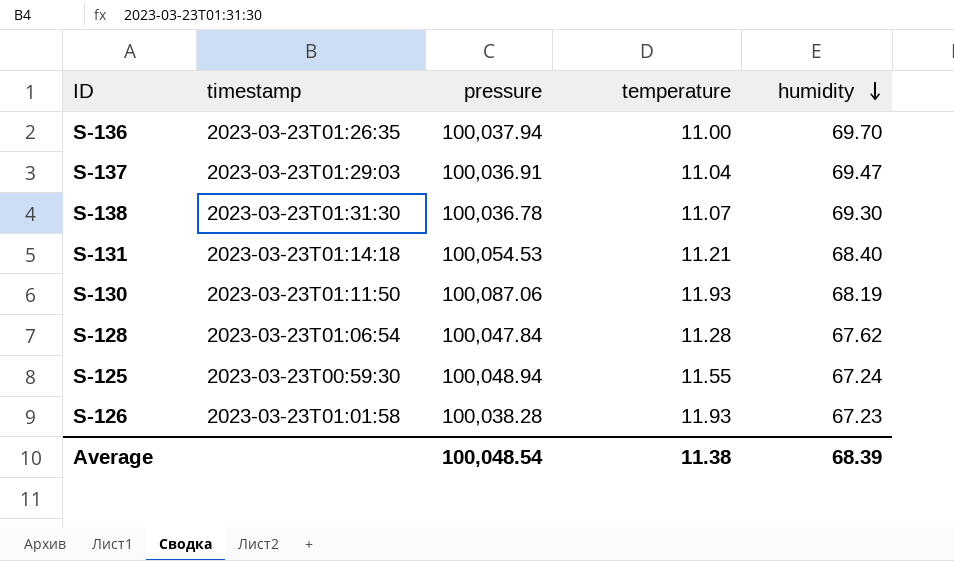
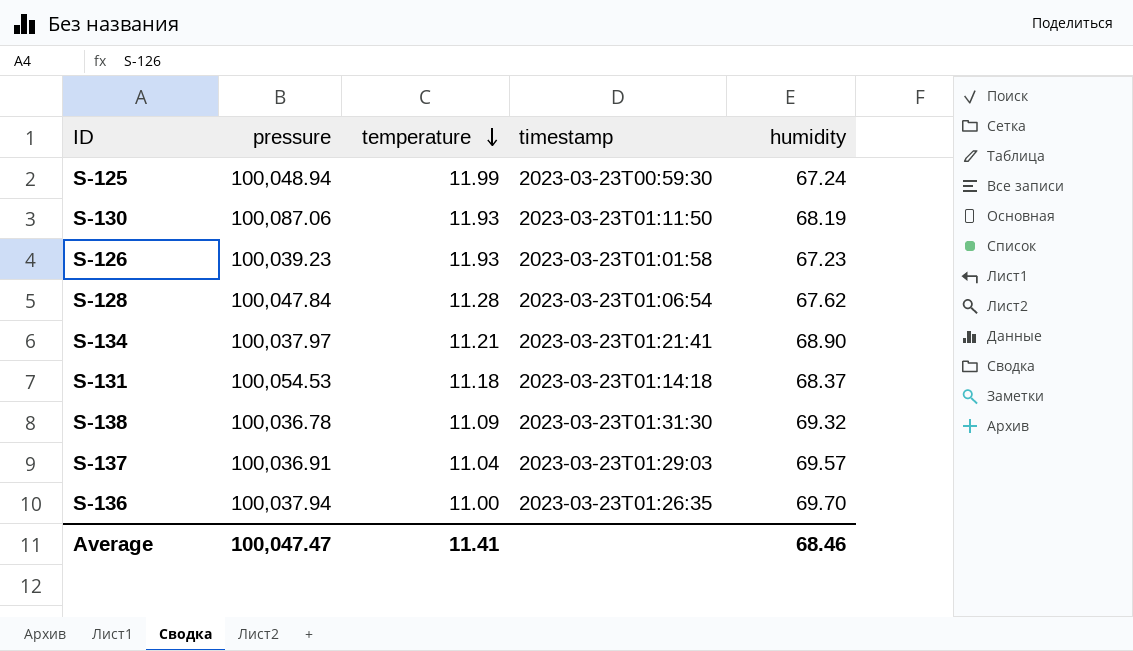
row order: humidity descending -> temperature descending
column timestamp | position: 2 -> 4
S-125 | temperature: 11.55 -> 11.99
S-126 | pressure: 100,038.28 -> 100,039.23
row S-134: none -> 100,037.97 | 11.21 | 2023-03-23T01:21:41 | 68.90
S-131 | temperature: 11.21 -> 11.18
S-131 | humidity: 68.40 -> 68.37
S-138 | temperature: 11.07 -> 11.09
S-138 | humidity: 69.30 -> 69.32
S-137 | humidity: 69.47 -> 69.57
Average | pressure: 100,048.54 -> 100,047.47
Average | temperature: 11.38 -> 11.41
Average | humidity: 68.39 -> 68.46

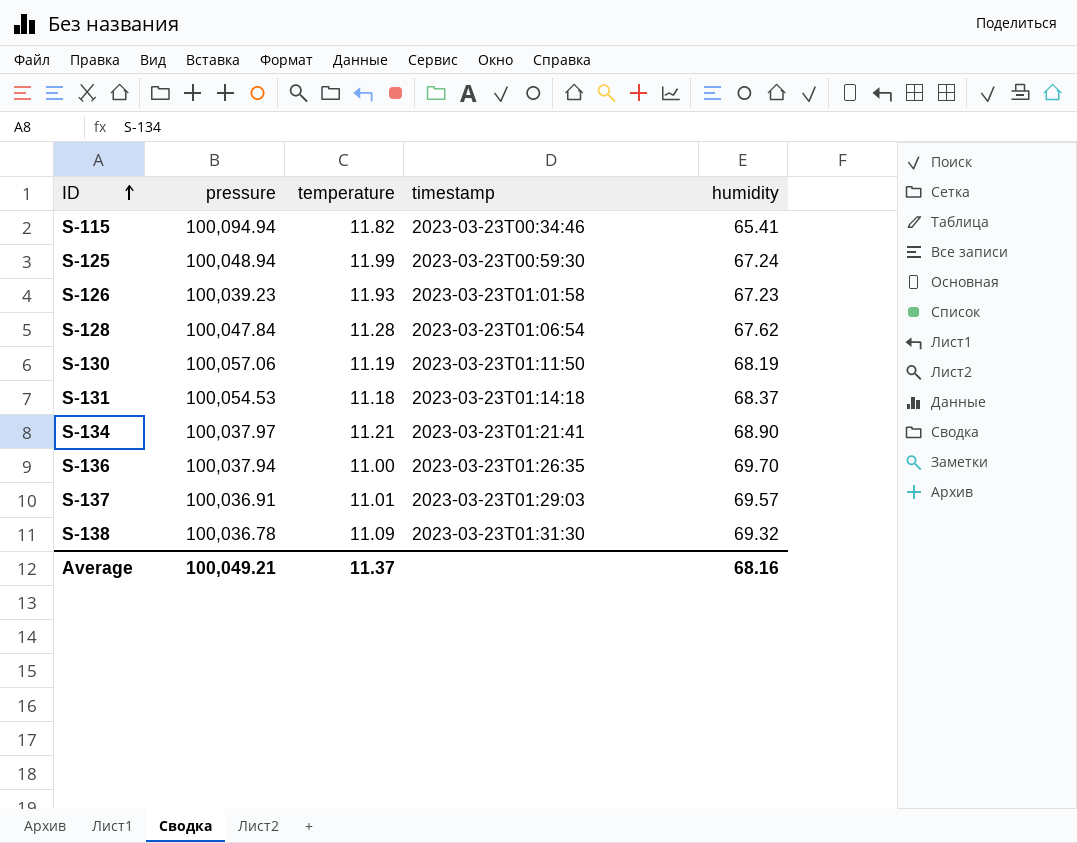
row order: temperature descending -> ID ascending
row S-115: none -> 100,094.94 | 11.82 | 2023-03-23T00:34:46 | 65.41
S-130 | pressure: 100,087.06 -> 100,057.06
S-130 | temperature: 11.93 -> 11.19
S-137 | temperature: 11.04 -> 11.01
Average | pressure: 100,047.47 -> 100,049.21
Average | temperature: 11.41 -> 11.37
Average | humidity: 68.46 -> 68.16

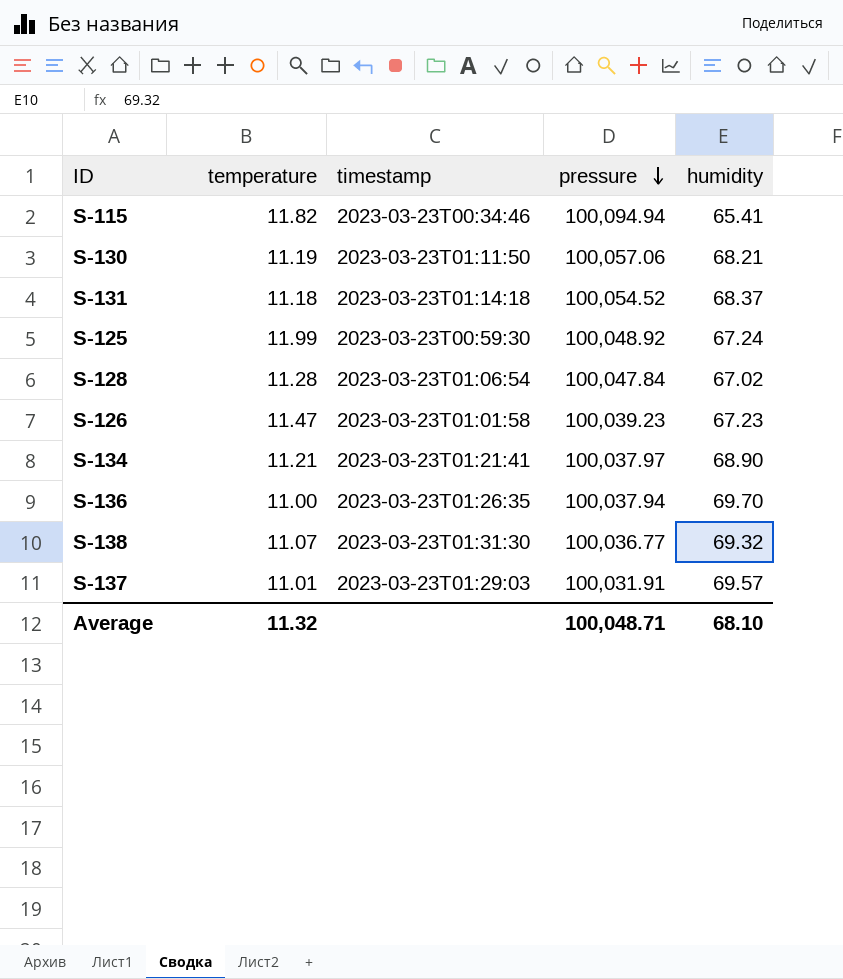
row order: ID ascending -> pressure descending
column pressure | position: 2 -> 4
S-130 | humidity: 68.19 -> 68.21
S-131 | pressure: 100,054.53 -> 100,054.52
S-125 | pressure: 100,048.94 -> 100,048.92
S-128 | humidity: 67.62 -> 67.02
S-126 | temperature: 11.93 -> 11.47
S-138 | temperature: 11.09 -> 11.07
S-138 | pressure: 100,036.78 -> 100,036.77
S-137 | pressure: 100,036.91 -> 100,031.91
Average | temperature: 11.37 -> 11.32
Average | pressure: 100,049.21 -> 100,048.71
Average | humidity: 68.16 -> 68.10

